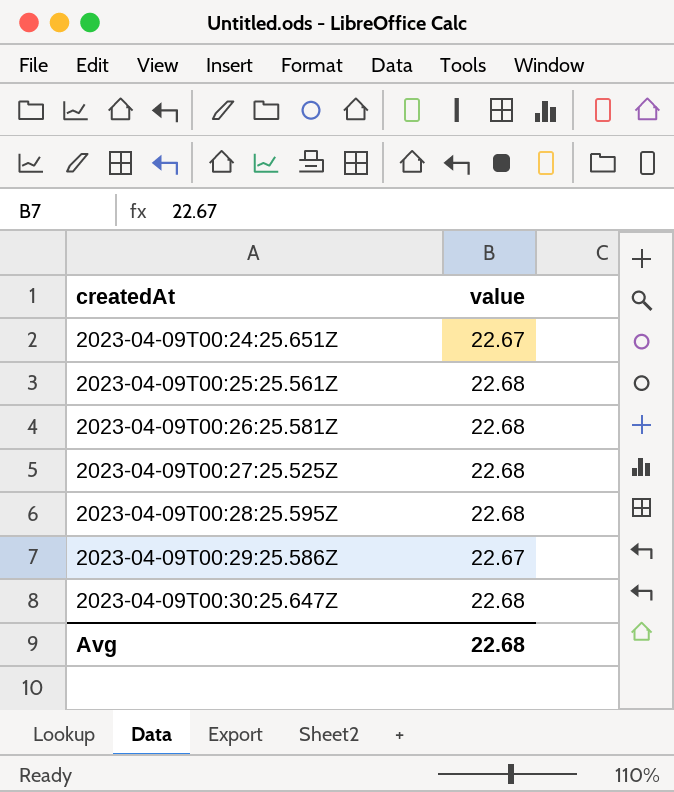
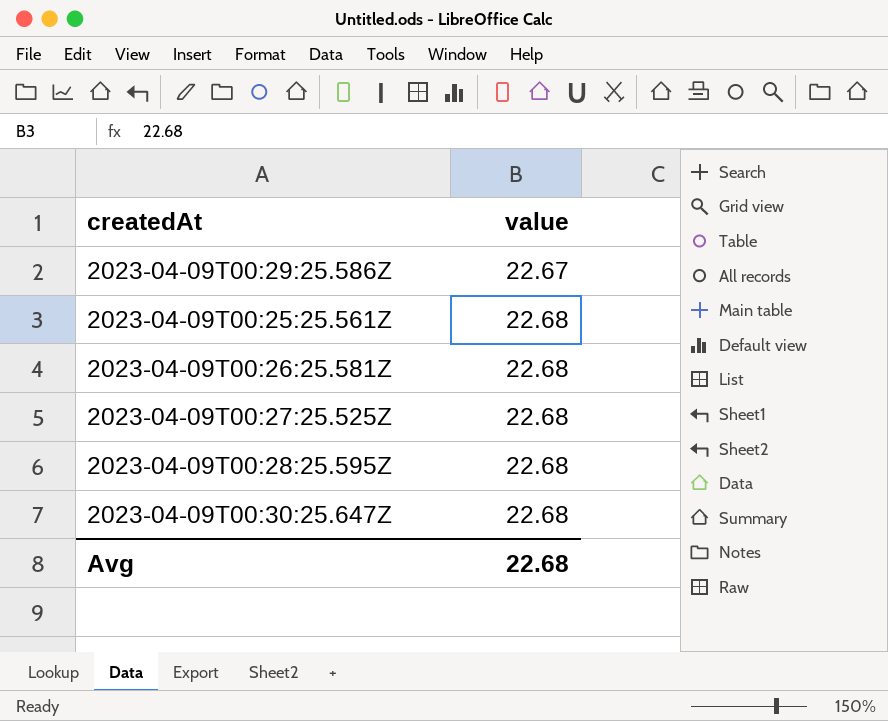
row order: createdAt ascending -> value ascending
row 2023-04-09T00:24:25.651Z: 22.67 -> none

